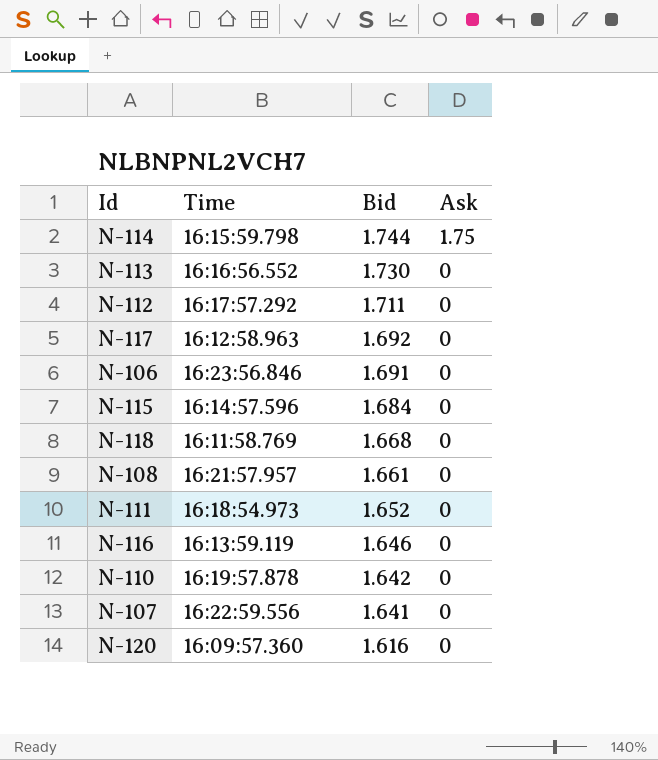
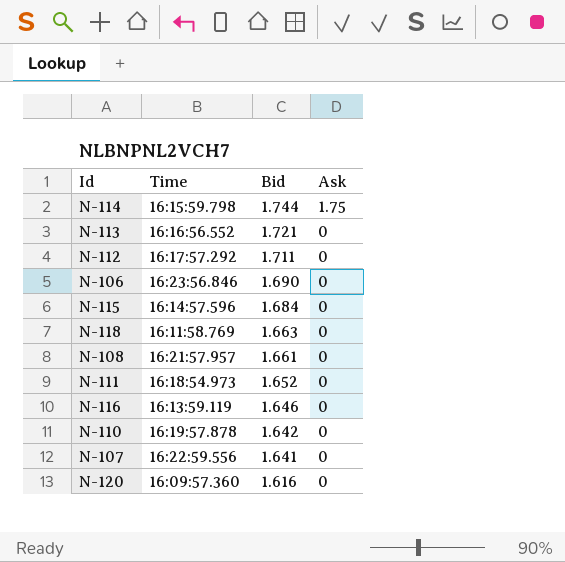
row N-117: 16:12:58.963 | 1.692 | 0 -> none
N-113 | Bid: 1.730 -> 1.721
N-106 | Bid: 1.691 -> 1.690
N-118 | Bid: 1.668 -> 1.663

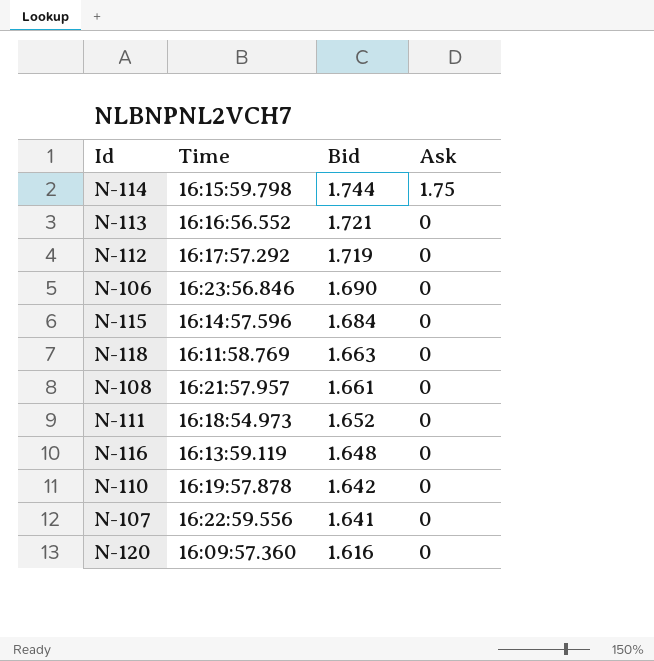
N-112 | Bid: 1.711 -> 1.719
N-116 | Bid: 1.646 -> 1.648

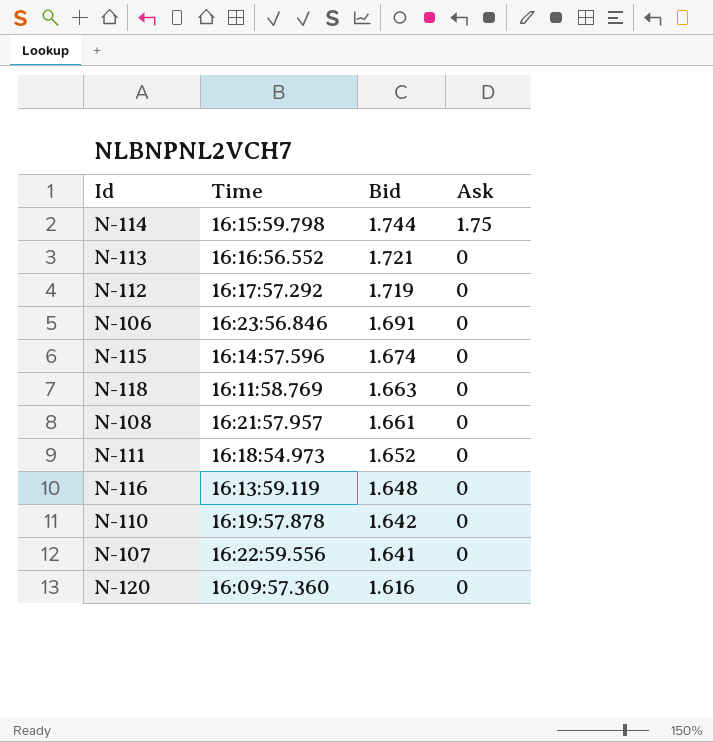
N-106 | Bid: 1.690 -> 1.691
N-115 | Bid: 1.684 -> 1.674

